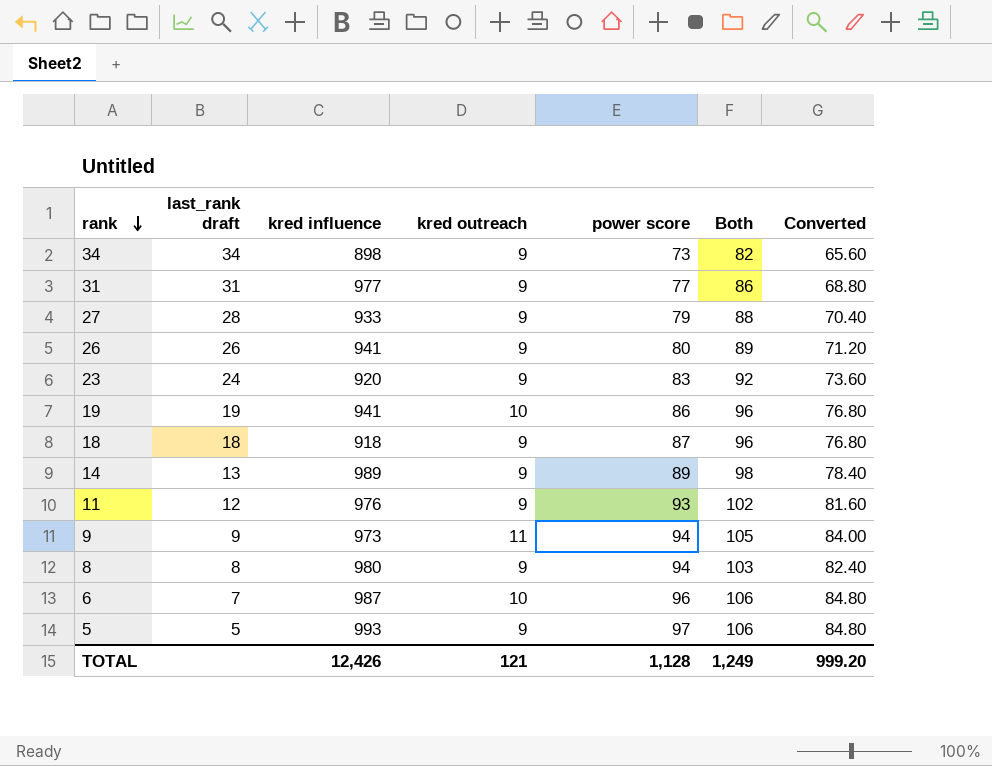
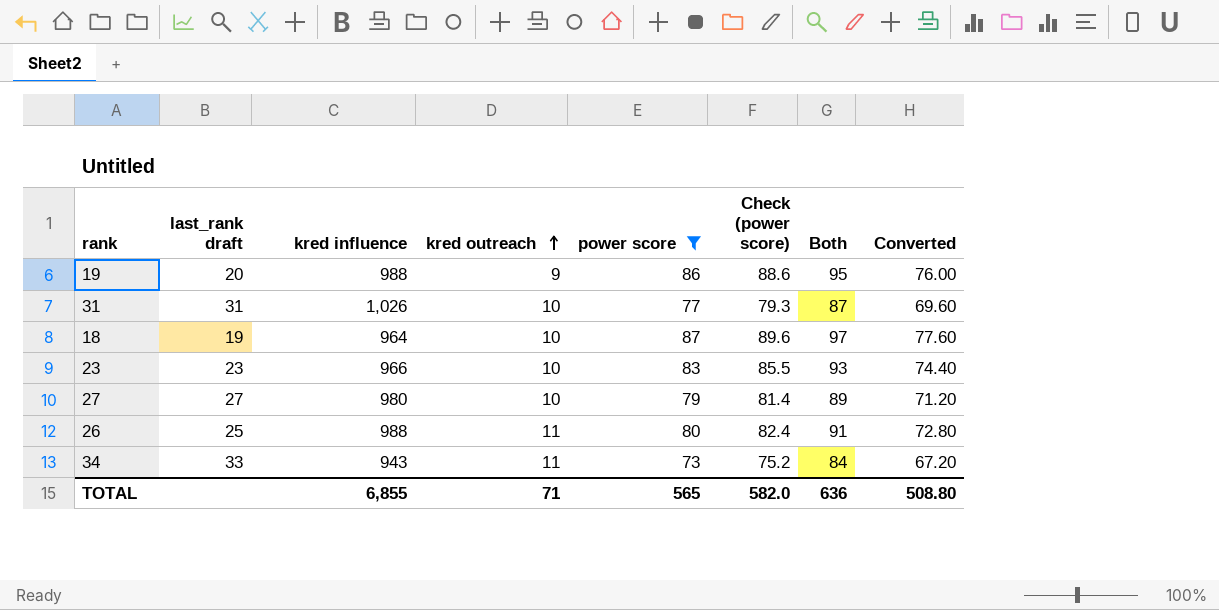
filter: none -> power score <= 87
row order: rank descending -> kred outreach ascending
column Check (power score) | formula: none -> [power score] * 1.03
19 | last_rank draft: 19 -> 20
19 | kred influence: 941 -> 988
19 | kred outreach: 10 -> 9
19 | Both: 96 -> 95
19 | Converted: 76.80 -> 76.00
31 | kred influence: 977 -> 1,026
31 | kred outreach: 9 -> 10
31 | Both: 86 -> 87
31 | Converted: 68.80 -> 69.60
18 | last_rank draft: 18 -> 19
18 | kred influence: 918 -> 964
18 | kred outreach: 9 -> 10
18 | Both: 96 -> 97
18 | Converted: 76.80 -> 77.60
23 | last_rank draft: 24 -> 23
23 | kred influence: 920 -> 966
23 | kred outreach: 9 -> 10
23 | Both: 92 -> 93
23 | Converted: 73.60 -> 74.40
27 | last_rank draft: 28 -> 27
27 | kred influence: 933 -> 980
27 | kred outreach: 9 -> 10
27 | Both: 88 -> 89
27 | Converted: 70.40 -> 71.20
26 | last_rank draft: 26 -> 25
26 | kred influence: 941 -> 988
26 | kred outreach: 9 -> 11
26 | Both: 89 -> 91
26 | Converted: 71.20 -> 72.80
34 | last_rank draft: 34 -> 33
34 | kred influence: 898 -> 943
34 | kred outreach: 9 -> 11
34 | Both: 82 -> 84
34 | Converted: 65.60 -> 67.20
TOTAL | kred influence: 12,426 -> 6,855
TOTAL | kred outreach: 121 -> 71
TOTAL | power score: 1,128 -> 565
TOTAL | Both: 1,249 -> 636
TOTAL | Converted: 999.20 -> 508.80

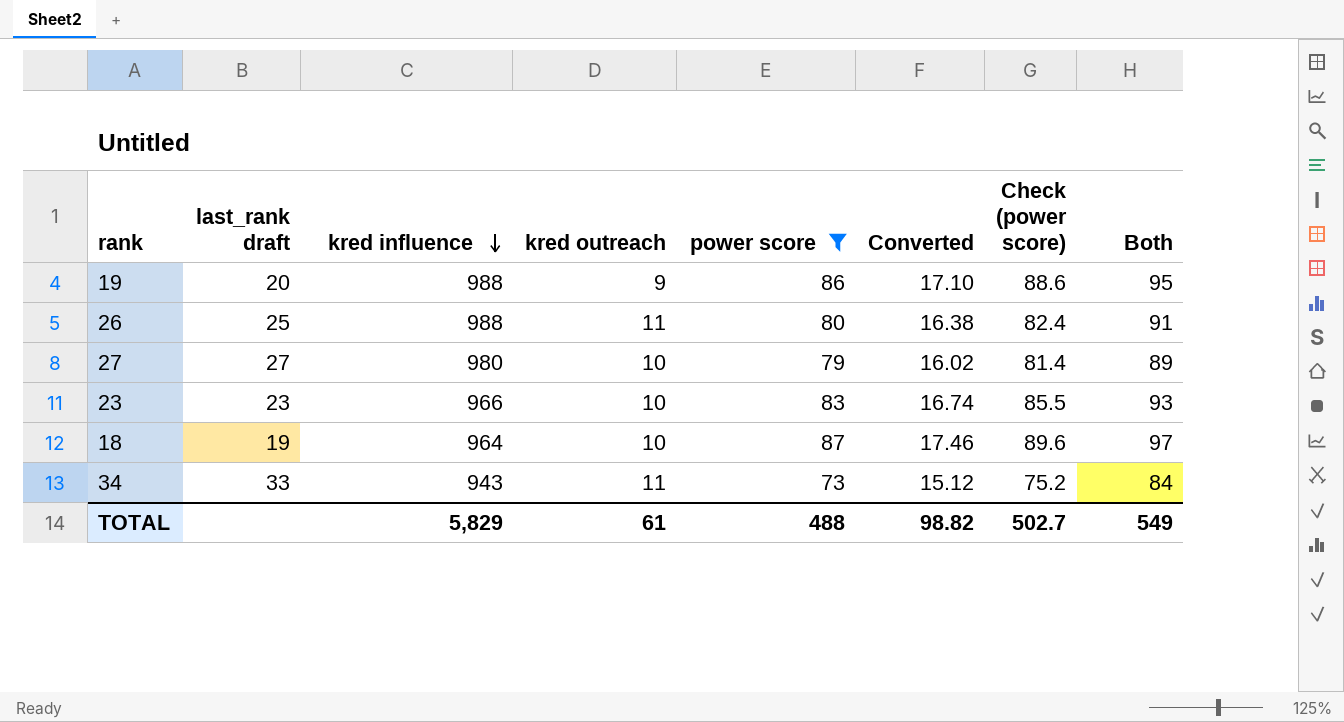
row order: kred outreach ascending -> kred influence descending
column Converted | formula: [Both] * 0.8 -> [Both] * 0.18
column Converted | position: 8 -> 6
row 31: 31 | 1,026 | 10 | 77 | 79.3 | 87 | 69.60 -> none
TOTAL | kred influence: 6,855 -> 5,829
TOTAL | kred outreach: 71 -> 61
TOTAL | power score: 565 -> 488
TOTAL | Converted: 508.80 -> 98.82
TOTAL | Check (power score): 582.0 -> 502.7
TOTAL | Both: 636 -> 549

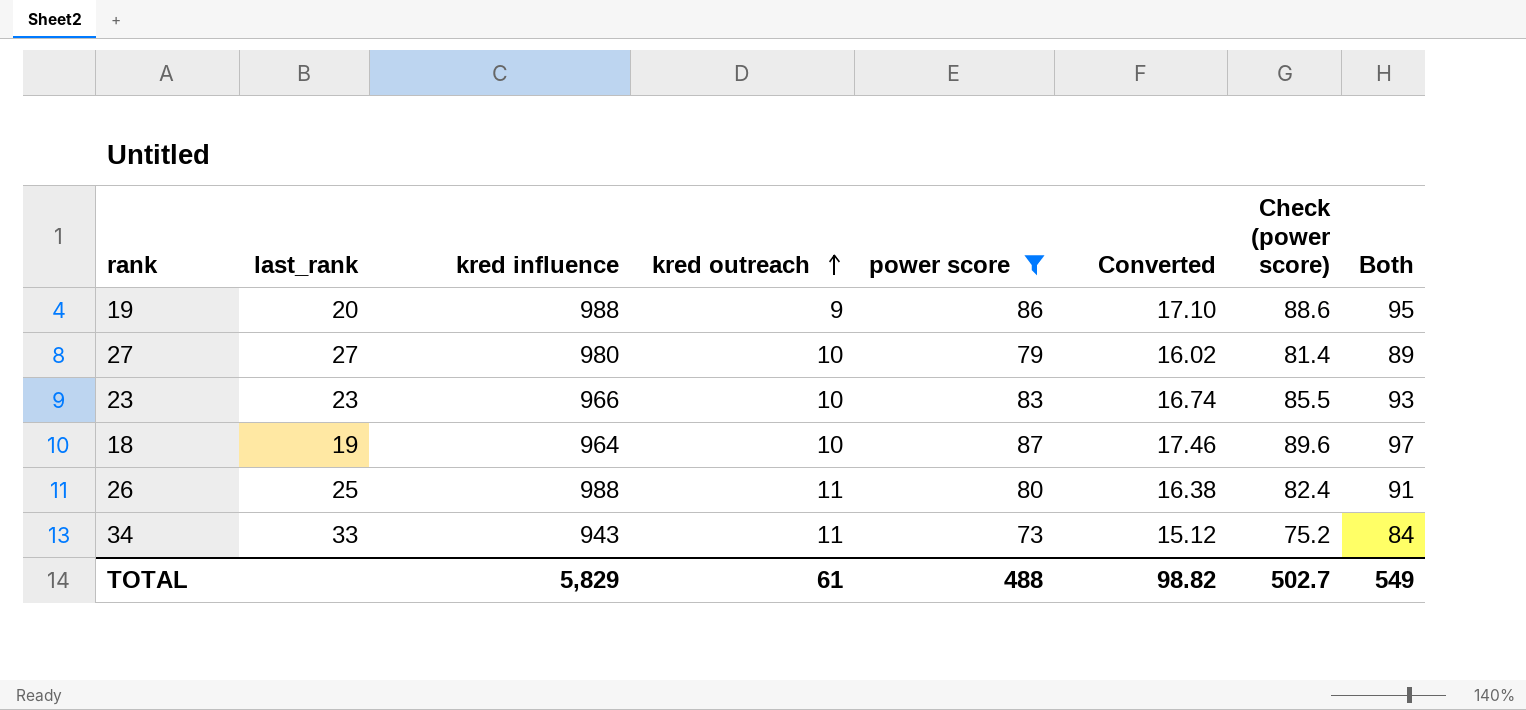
row order: kred influence descending -> kred outreach ascending
column name: last_rank draft -> last_rank

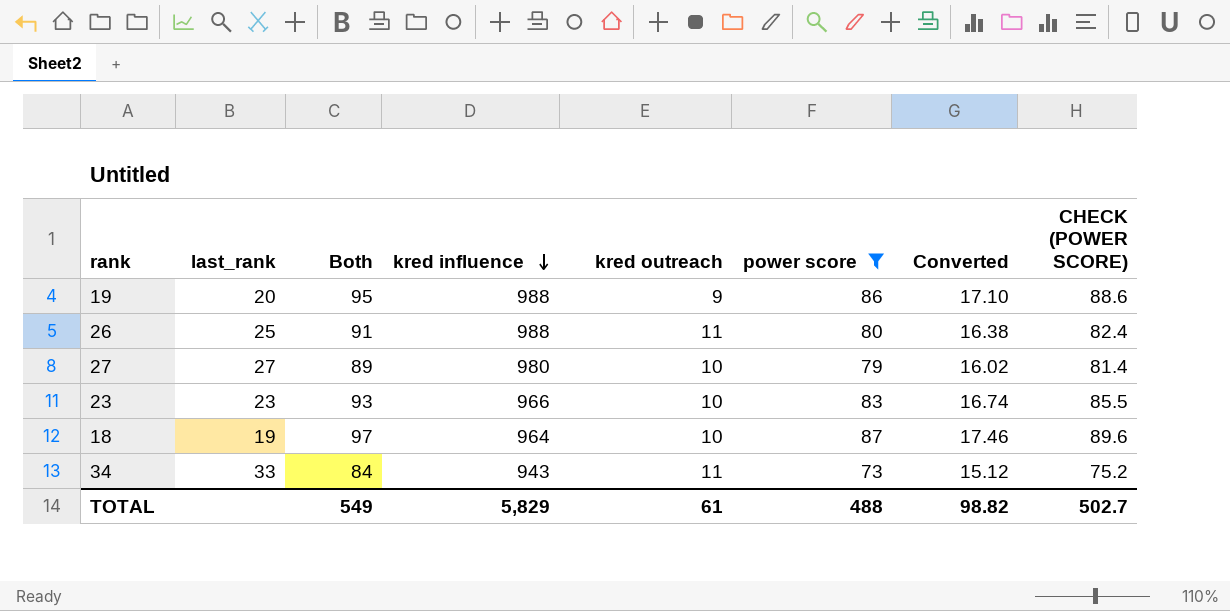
row order: kred outreach ascending -> kred influence descending
column Both | position: 8 -> 3
column name: Check (power score) -> CHECK (POWER SCORE)

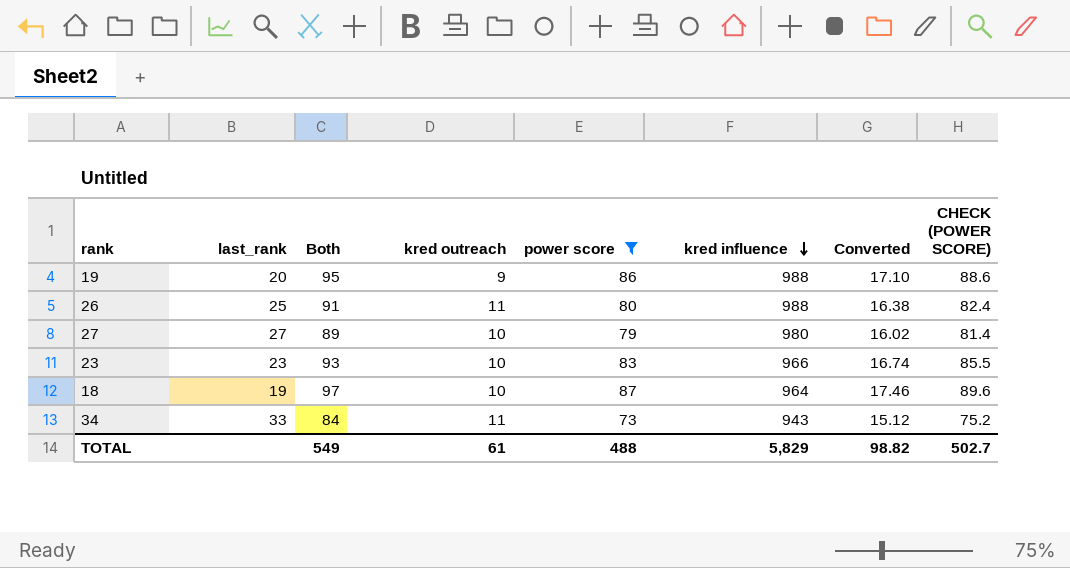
column kred influence | position: 4 -> 6

